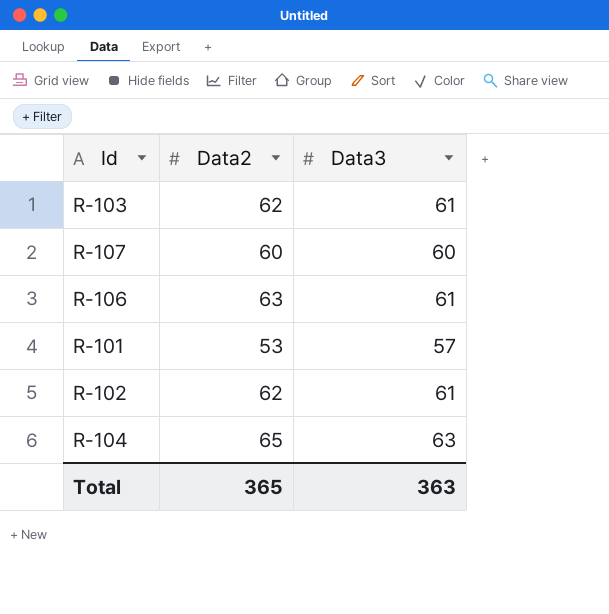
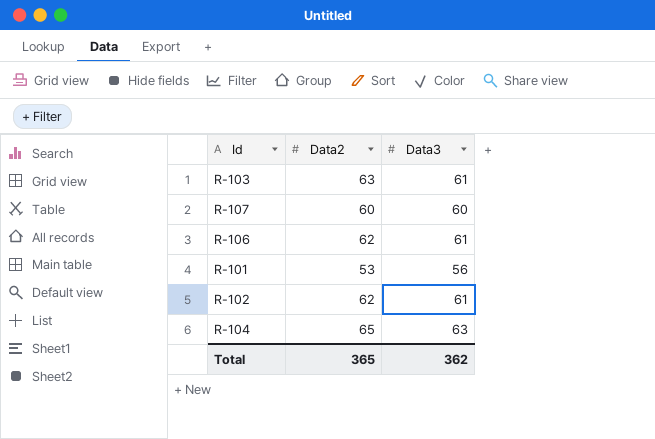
R-103 | Data2: 62 -> 63
R-106 | Data2: 63 -> 62
R-101 | Data3: 57 -> 56
Total | Data3: 363 -> 362

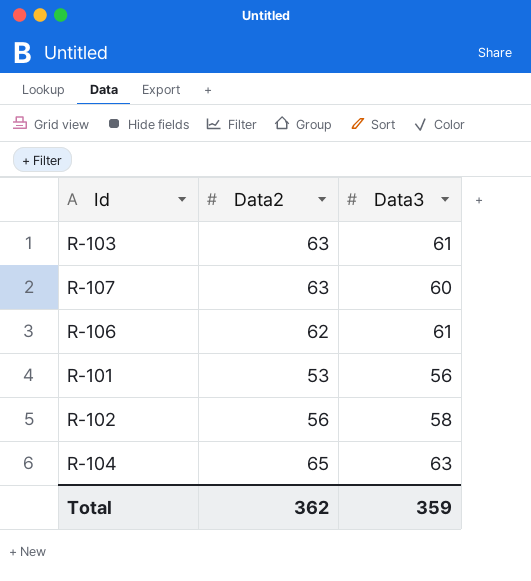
R-107 | Data2: 60 -> 63
R-102 | Data2: 62 -> 56
R-102 | Data3: 61 -> 58
Total | Data2: 365 -> 362
Total | Data3: 362 -> 359

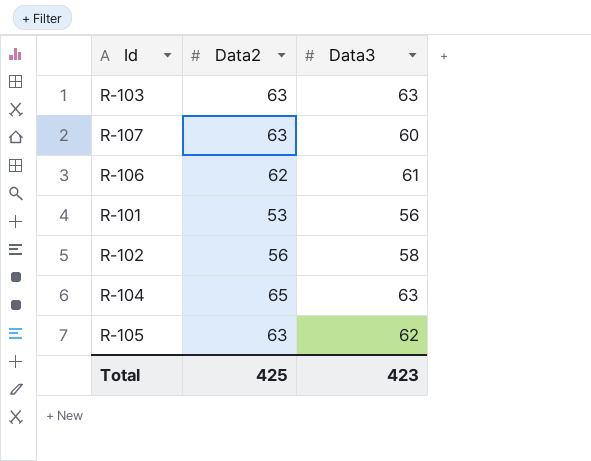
R-103 | Data3: 61 -> 63
row R-105: none -> 63 | 62
Total | Data2: 362 -> 425
Total | Data3: 359 -> 423

